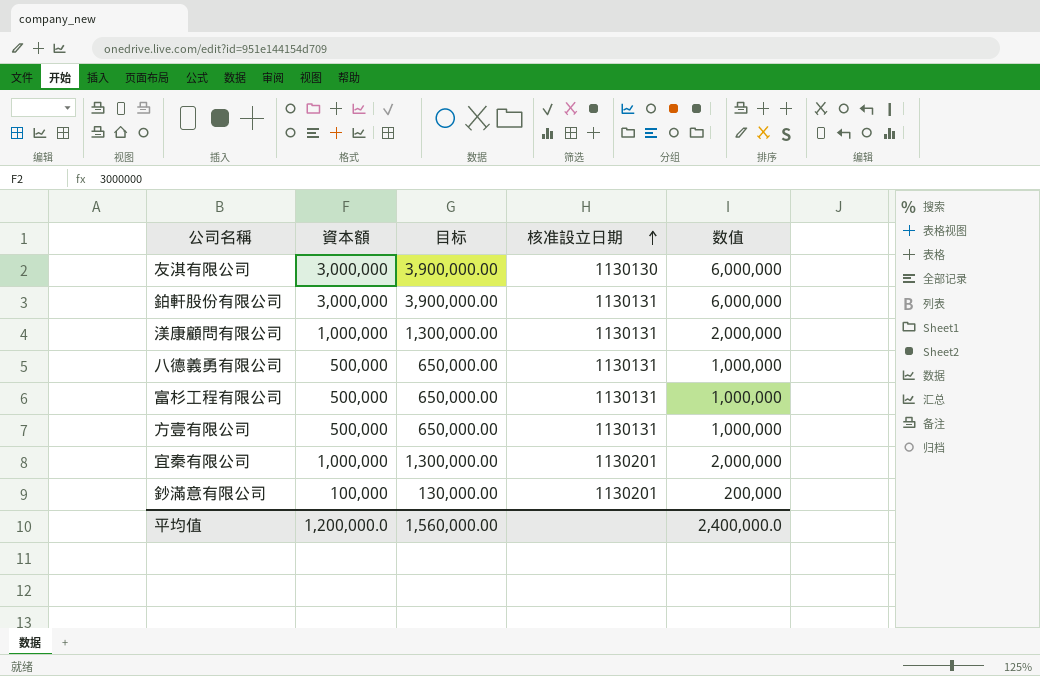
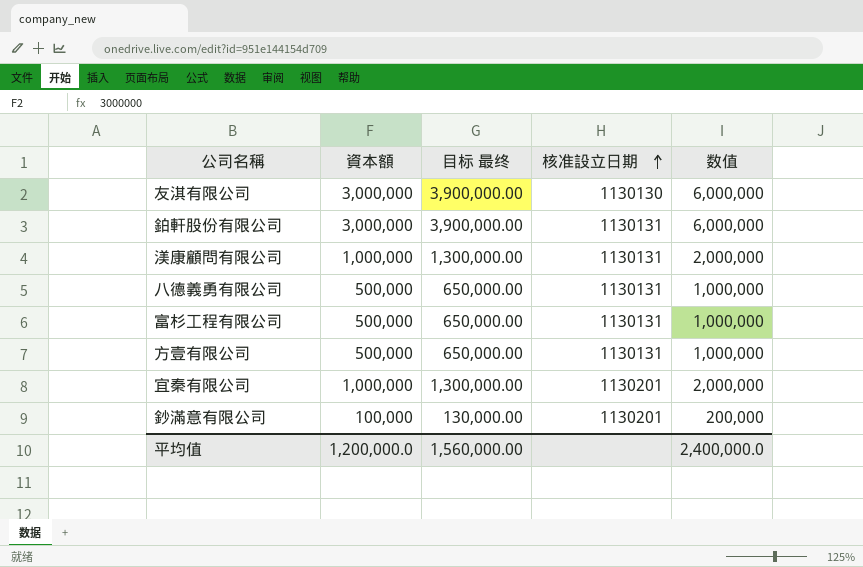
column name: 目标 -> 目标 最终

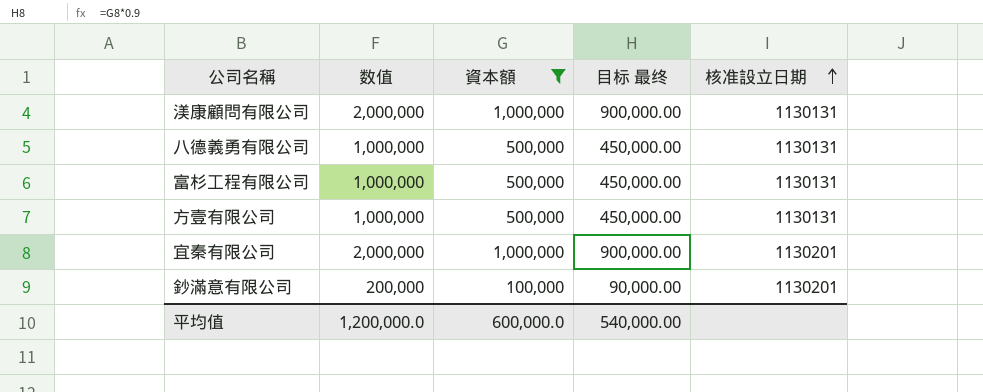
filter: none -> 資本額 != 3,000,000
column 数值 | position: 5 -> 2
column 目标 最终 | formula: [資本額] * 1.3 -> [資本額] * 0.9
平均值 | 数值: 2,400,000.0 -> 1,200,000.0
平均值 | 資本額: 1,200,000.0 -> 600,000.0
平均值 | 目标 最终: 1,560,000.00 -> 540,000.00

